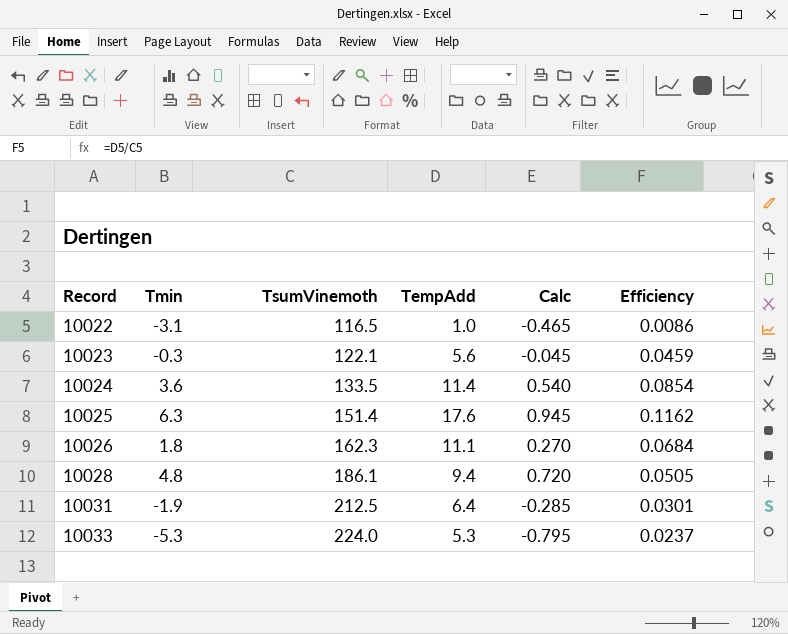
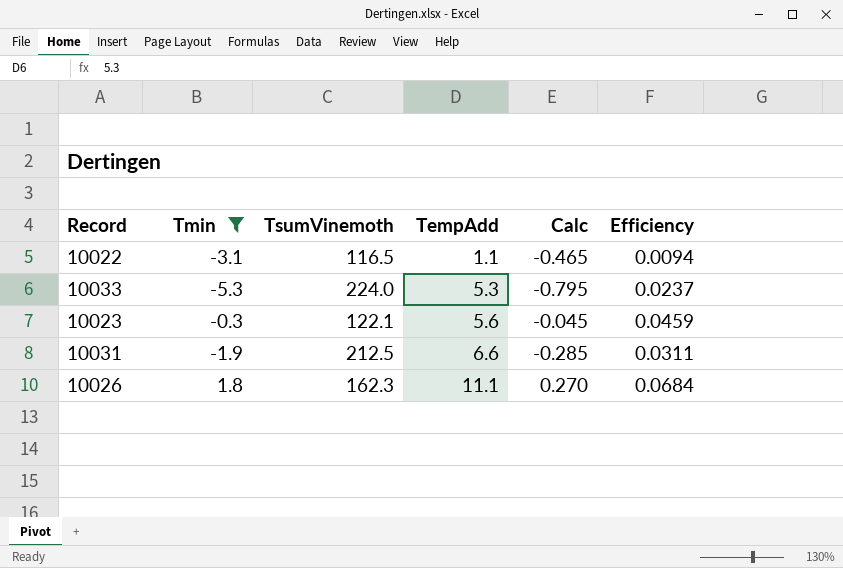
filter: none -> Tmin <= 1.8
row order: Record ascending -> TempAdd ascending
10022 | TempAdd: 1.0 -> 1.1
10022 | Efficiency: 0.0086 -> 0.0094
10031 | TempAdd: 6.4 -> 6.6
10031 | Efficiency: 0.0301 -> 0.0311

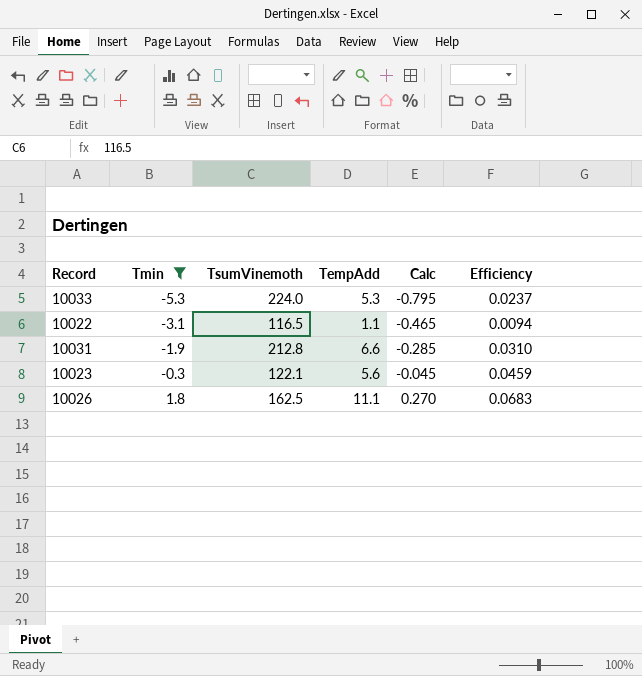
row order: TempAdd ascending -> Tmin ascending
10031 | TsumVinemoth: 212.5 -> 212.8
10031 | Efficiency: 0.0311 -> 0.0310
10026 | TsumVinemoth: 162.3 -> 162.5
10026 | Efficiency: 0.0684 -> 0.0683

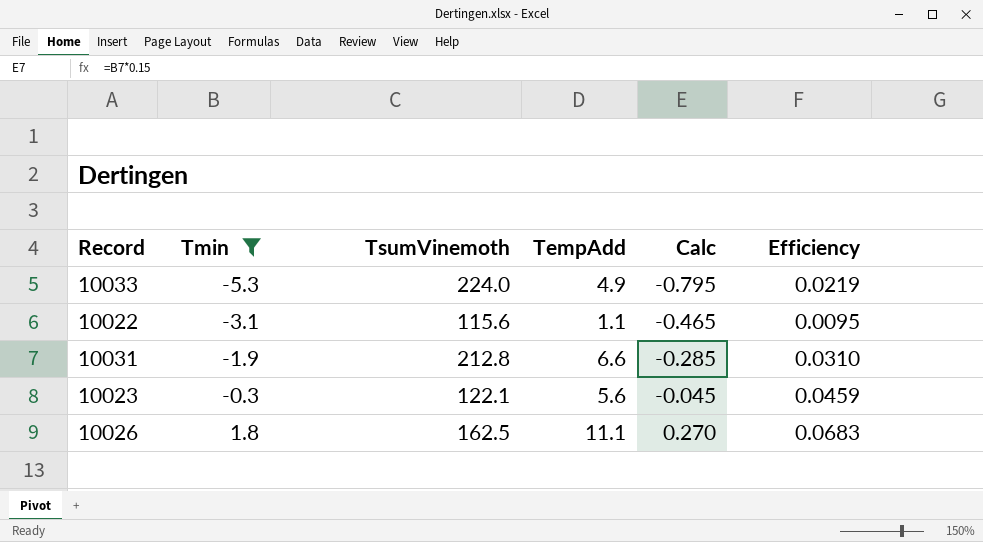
10033 | TempAdd: 5.3 -> 4.9
10033 | Efficiency: 0.0237 -> 0.0219
10022 | TsumVinemoth: 116.5 -> 115.6
10022 | Efficiency: 0.0094 -> 0.0095

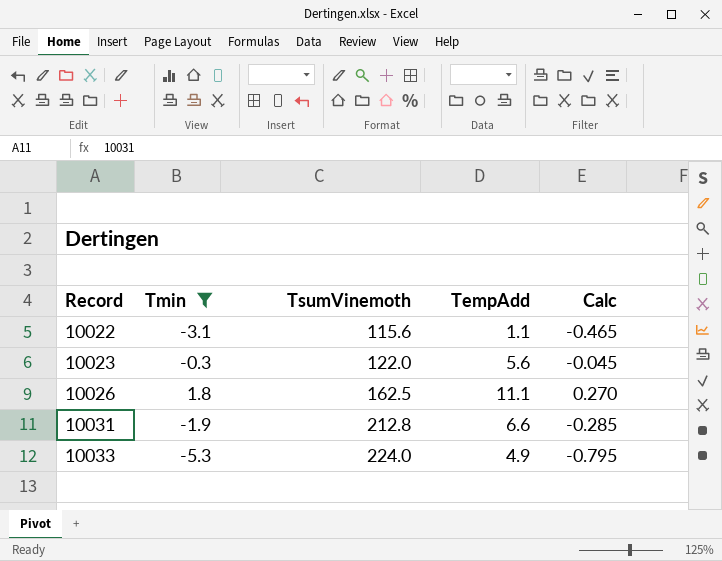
row order: Tmin ascending -> Record ascending
column Efficiency | formula: [TempAdd] / [TsumVinemoth] -> none
10023 | TsumVinemoth: 122.1 -> 122.0

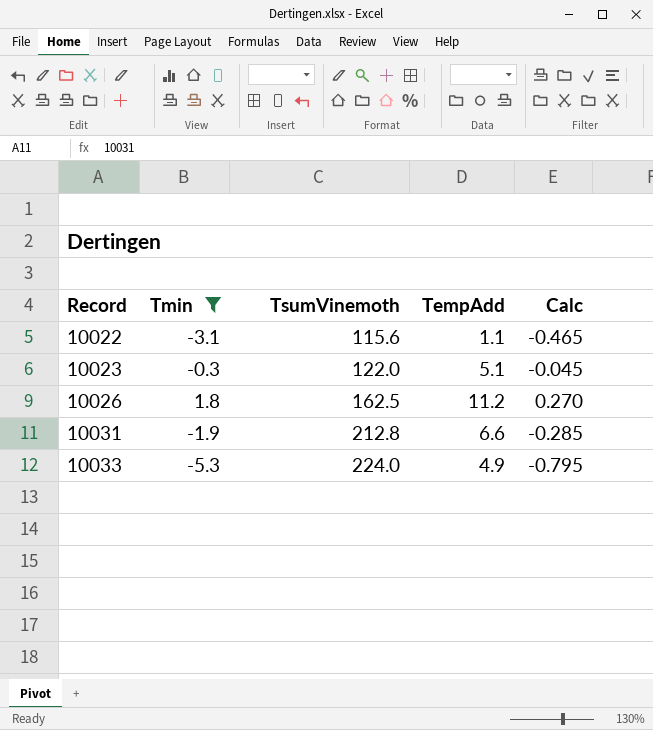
10023 | TempAdd: 5.6 -> 5.1
10026 | TempAdd: 11.1 -> 11.2

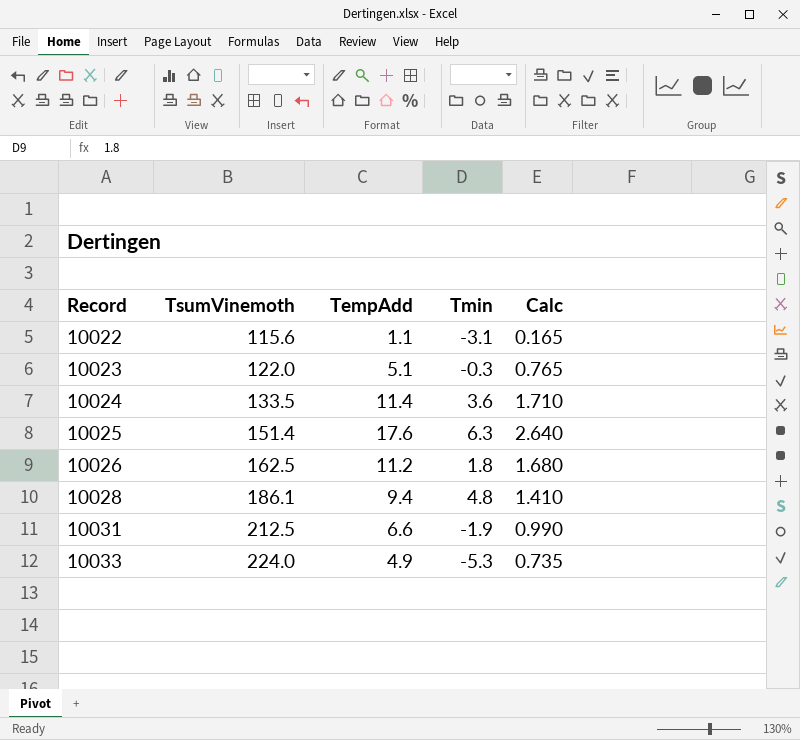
filter: Tmin <= 1.8 -> none
column Tmin | position: 2 -> 4
column Calc | formula: [Tmin] * 0.15 -> [TempAdd] * 0.15
10031 | TsumVinemoth: 212.8 -> 212.5

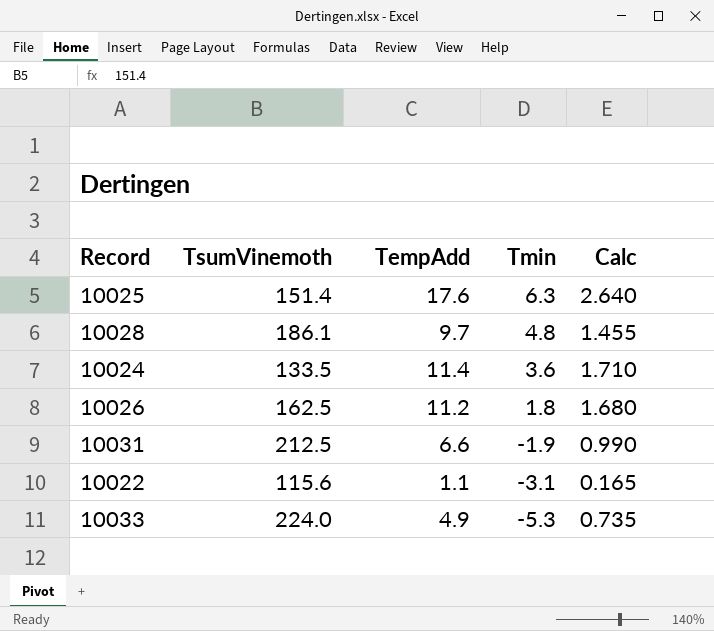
row order: Record ascending -> Tmin descending
row 10023: 122.0 | 5.1 | -0.3 | 0.765 -> none
10028 | TempAdd: 9.4 -> 9.7
10028 | Calc: 1.410 -> 1.455

